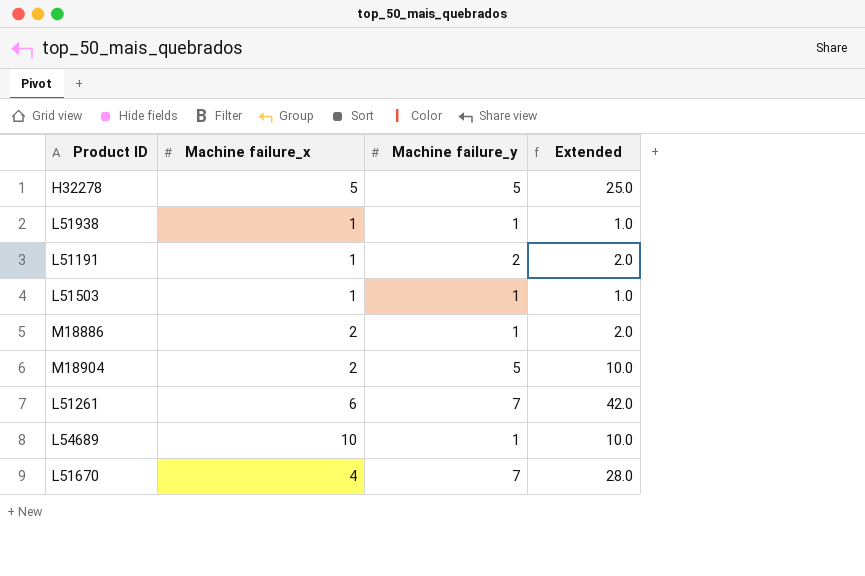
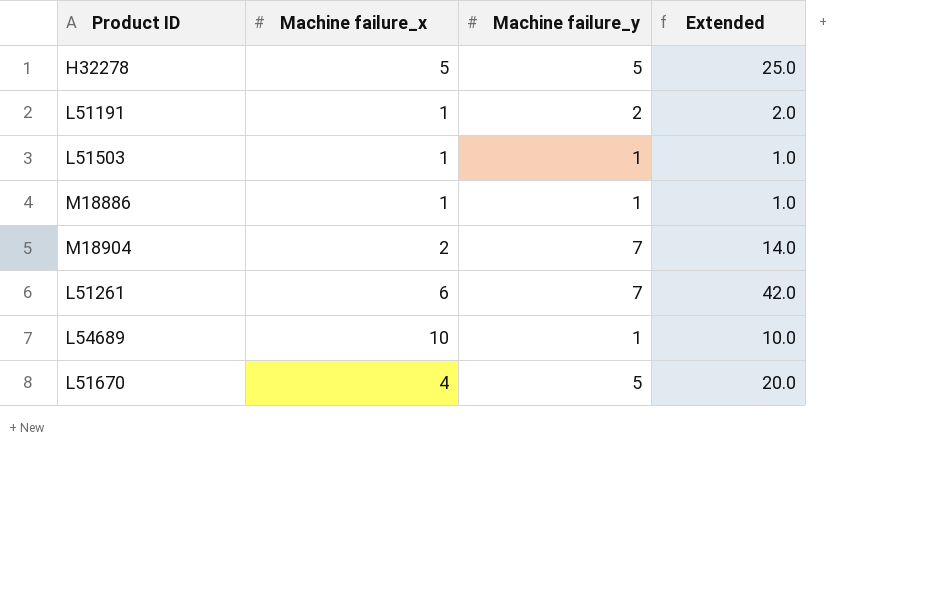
row L51938: 1 | 1 | 1.0 -> none
M18886 | Machine failure_x: 2 -> 1
M18886 | Extended: 2.0 -> 1.0
M18904 | Machine failure_y: 5 -> 7
M18904 | Extended: 10.0 -> 14.0
L51670 | Machine failure_y: 7 -> 5
L51670 | Extended: 28.0 -> 20.0

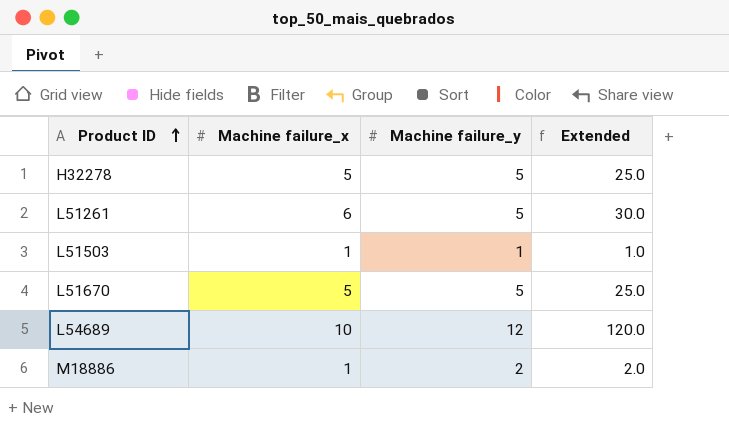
row order: none -> Product ID ascending
row L51191: 1 | 2 | 2.0 -> none
row M18904: 2 | 7 | 14.0 -> none
L51261 | Machine failure_y: 7 -> 5
L51261 | Extended: 42.0 -> 30.0
L51670 | Machine failure_x: 4 -> 5
L51670 | Extended: 20.0 -> 25.0
L54689 | Machine failure_y: 1 -> 12
L54689 | Extended: 10.0 -> 120.0
M18886 | Machine failure_y: 1 -> 2
M18886 | Extended: 1.0 -> 2.0

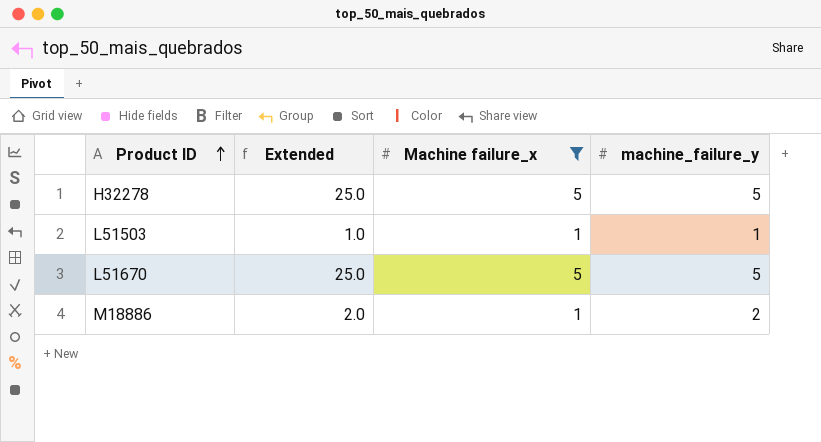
filter: none -> Machine failure_x <= 5
column Extended | position: 4 -> 2
column name: Machine failure_y -> machine_failure_y

